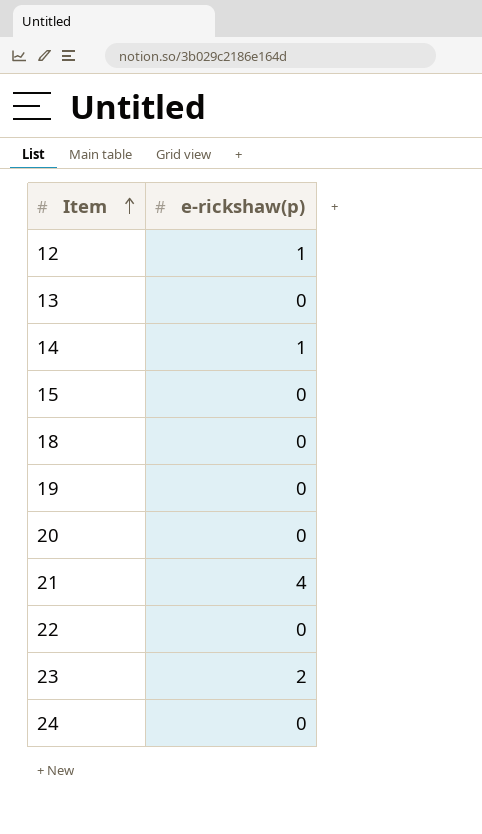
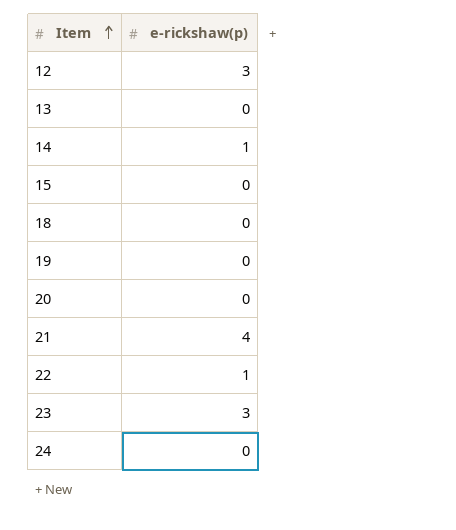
12 | e-rickshaw(p): 1 -> 3
22 | e-rickshaw(p): 0 -> 1
23 | e-rickshaw(p): 2 -> 3

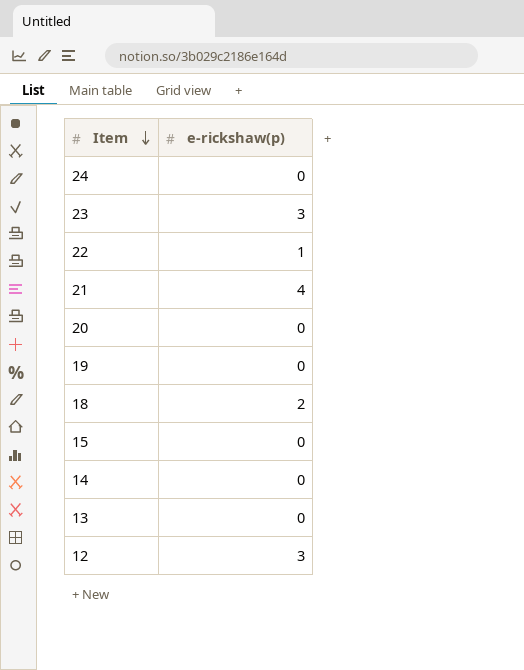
row order: Item ascending -> Item descending
18 | e-rickshaw(p): 0 -> 2
14 | e-rickshaw(p): 1 -> 0

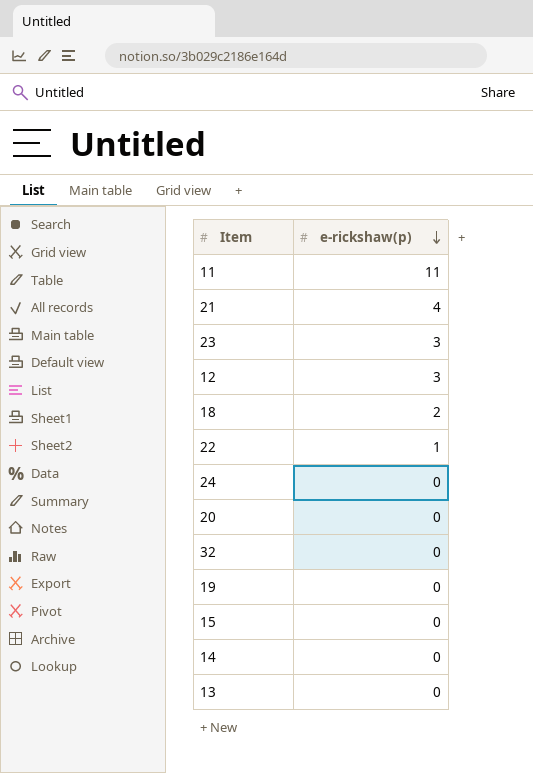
row order: Item descending -> e-rickshaw(p) descending
row 11: none -> 11
row 32: none -> 0

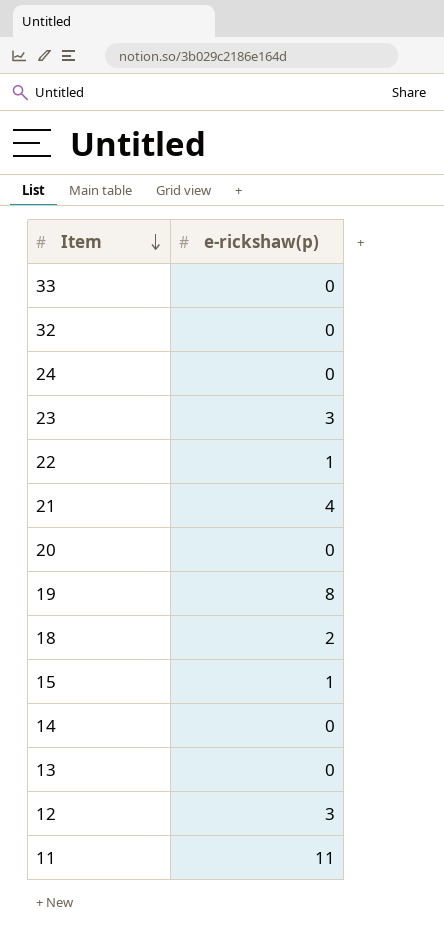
row order: e-rickshaw(p) descending -> Item descending
row 33: none -> 0
19 | e-rickshaw(p): 0 -> 8
15 | e-rickshaw(p): 0 -> 1

